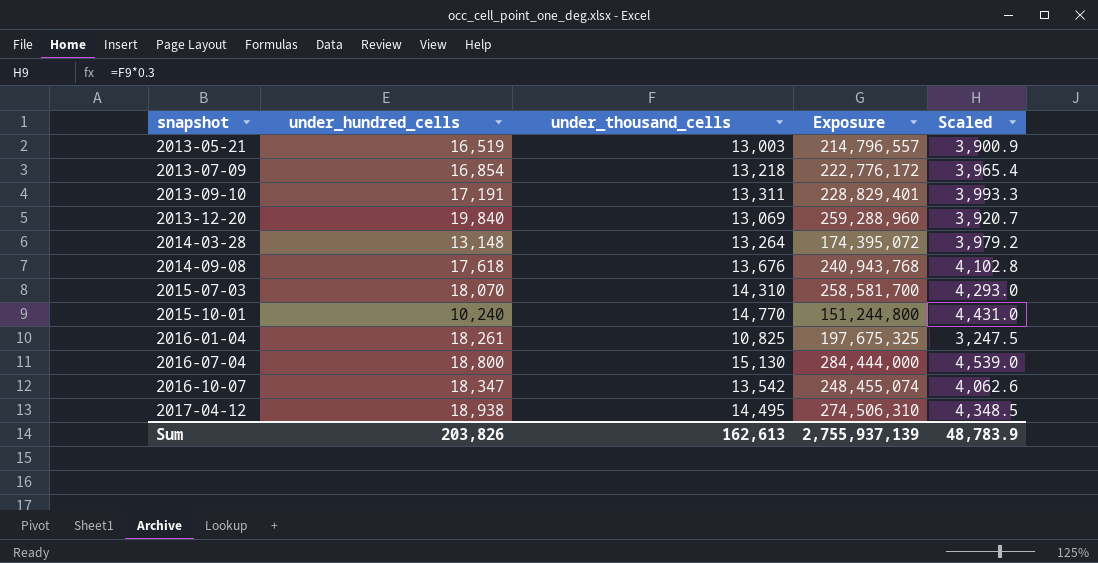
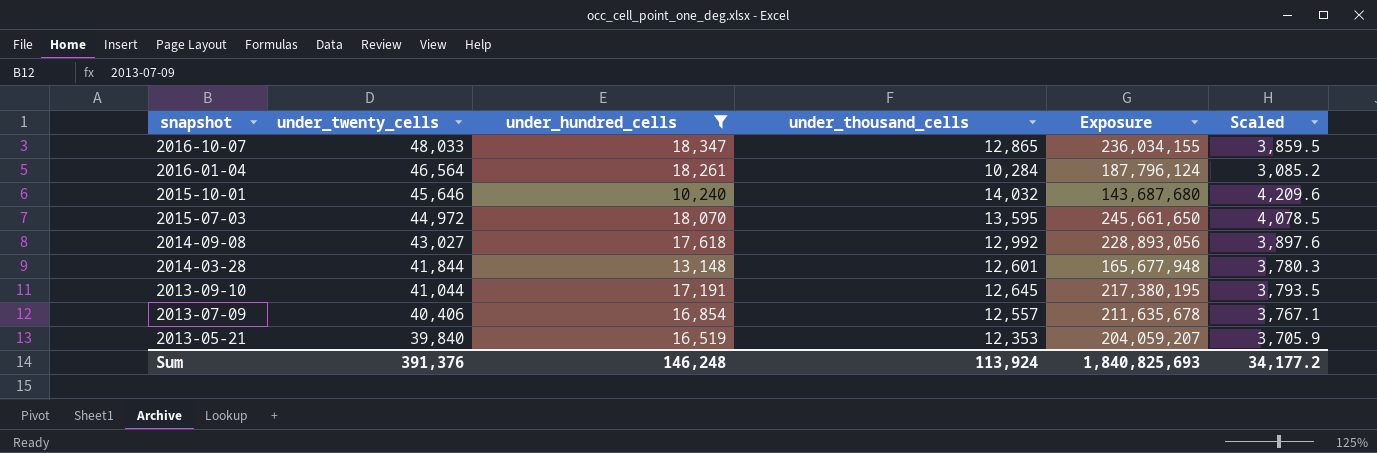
filter: none -> under_hundred_cells <= 18,347
row order: snapshot ascending -> snapshot descending
column under_twenty_cells | position: none -> 2
2016-10-07 | under_thousand_cells: 13,542 -> 12,865
2016-10-07 | Exposure: 248,455,074 -> 236,034,155
2016-10-07 | Scaled: 4,062.6 -> 3,859.5
2016-01-04 | under_thousand_cells: 10,825 -> 10,284
2016-01-04 | Exposure: 197,675,325 -> 187,796,124
2016-01-04 | Scaled: 3,247.5 -> 3,085.2
2015-10-01 | under_thousand_cells: 14,770 -> 14,032
2015-10-01 | Exposure: 151,244,800 -> 143,687,680
2015-10-01 | Scaled: 4,431.0 -> 4,209.6
2015-07-03 | under_thousand_cells: 14,310 -> 13,595
2015-07-03 | Exposure: 258,581,700 -> 245,661,650
2015-07-03 | Scaled: 4,293.0 -> 4,078.5
2014-09-08 | under_thousand_cells: 13,676 -> 12,992
2014-09-08 | Exposure: 240,943,768 -> 228,893,056
2014-09-08 | Scaled: 4,102.8 -> 3,897.6
2014-03-28 | under_thousand_cells: 13,264 -> 12,601
2014-03-28 | Exposure: 174,395,072 -> 165,677,948
2014-03-28 | Scaled: 3,979.2 -> 3,780.3
2013-09-10 | under_thousand_cells: 13,311 -> 12,645
2013-09-10 | Exposure: 228,829,401 -> 217,380,195
2013-09-10 | Scaled: 3,993.3 -> 3,793.5
2013-07-09 | under_thousand_cells: 13,218 -> 12,557
2013-07-09 | Exposure: 222,776,172 -> 211,635,678
2013-07-09 | Scaled: 3,965.4 -> 3,767.1
2013-05-21 | under_thousand_cells: 13,003 -> 12,353
2013-05-21 | Exposure: 214,796,557 -> 204,059,207
2013-05-21 | Scaled: 3,900.9 -> 3,705.9
Sum | under_hundred_cells: 203,826 -> 146,248
Sum | under_thousand_cells: 162,613 -> 113,924
Sum | Exposure: 2,755,937,139 -> 1,840,825,693
Sum | Scaled: 48,783.9 -> 34,177.2

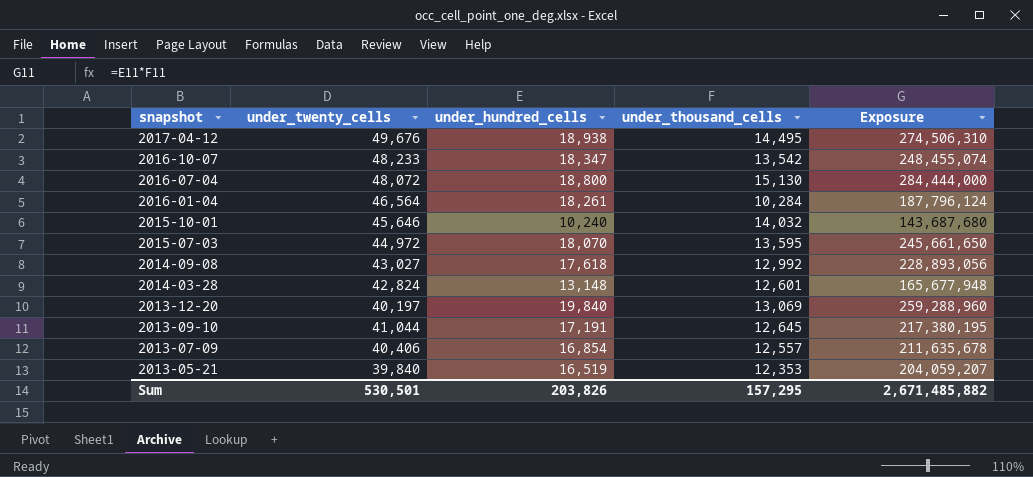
filter: under_hundred_cells <= 18,347 -> none
column Scaled | formula: [under_thousand_cells] * 0.3 -> none
2016-10-07 | under_twenty_cells: 48,033 -> 48,233
2016-10-07 | under_thousand_cells: 12,865 -> 13,542
2016-10-07 | Exposure: 236,034,155 -> 248,455,074
2014-03-28 | under_twenty_cells: 41,844 -> 42,824
Sum | under_twenty_cells: 391,376 -> 530,501
Sum | under_hundred_cells: 146,248 -> 203,826
Sum | under_thousand_cells: 113,924 -> 157,295
Sum | Exposure: 1,840,825,693 -> 2,671,485,882

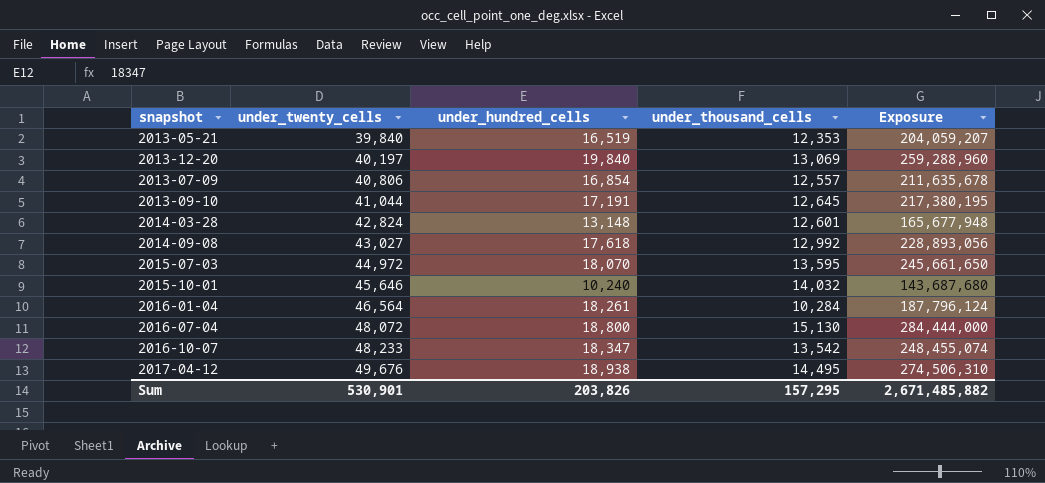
row order: snapshot descending -> under_twenty_cells ascending
2013-07-09 | under_twenty_cells: 40,406 -> 40,806
Sum | under_twenty_cells: 530,501 -> 530,901

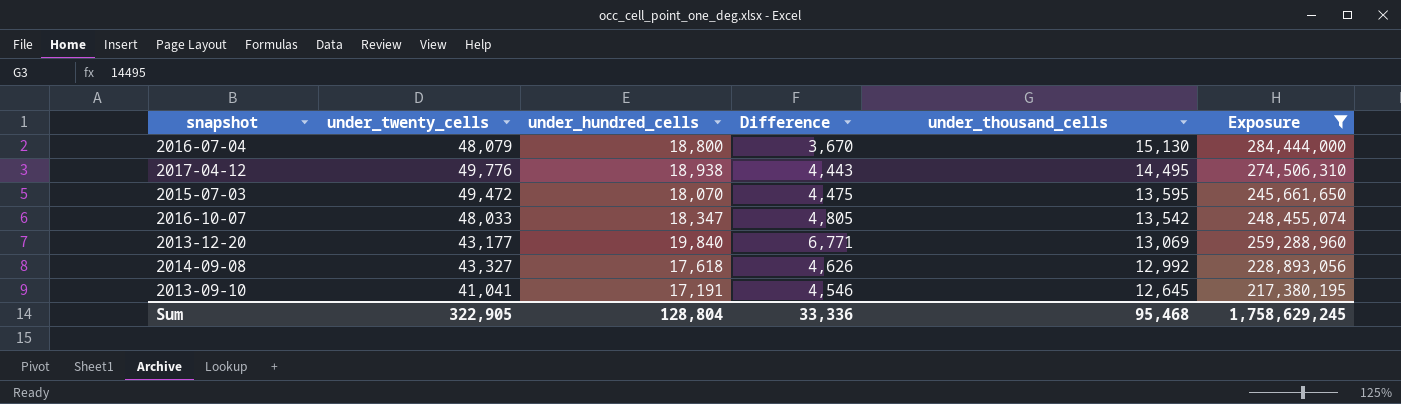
filter: none -> Exposure >= 217,380,195
row order: under_twenty_cells ascending -> under_thousand_cells descending
column Difference | formula: none -> [under_hundred_cells] - [under_thousand_cells]
2016-07-04 | under_twenty_cells: 48,072 -> 48,079
2017-04-12 | under_twenty_cells: 49,676 -> 49,776
2015-07-03 | under_twenty_cells: 44,972 -> 49,472
2016-10-07 | under_twenty_cells: 48,233 -> 48,033
2013-12-20 | under_twenty_cells: 40,197 -> 43,177
2014-09-08 | under_twenty_cells: 43,027 -> 43,327
2013-09-10 | under_twenty_cells: 41,044 -> 41,041
Sum | under_twenty_cells: 530,901 -> 322,905
Sum | under_hundred_cells: 203,826 -> 128,804
Sum | under_thousand_cells: 157,295 -> 95,468
Sum | Exposure: 2,671,485,882 -> 1,758,629,245

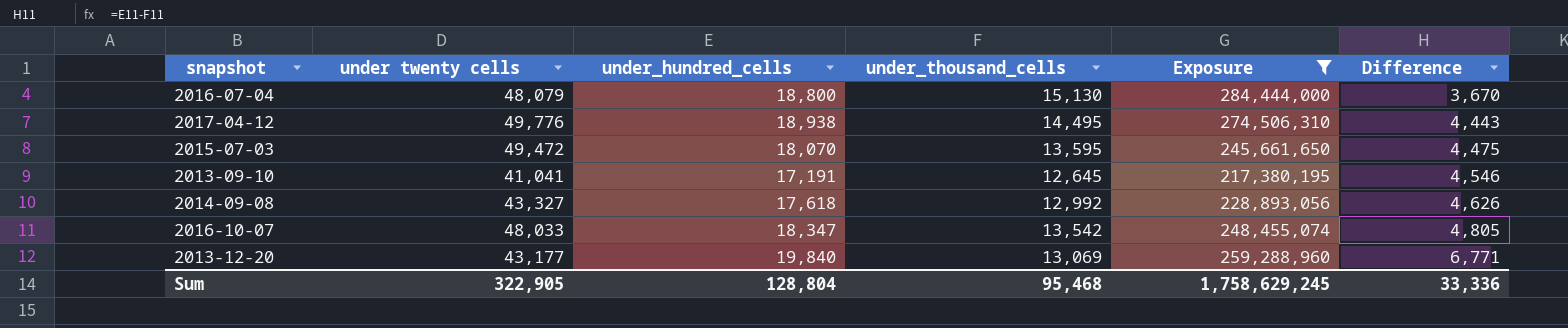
row order: under_thousand_cells descending -> Difference ascending
column name: under_twenty_cells -> under twenty cells
column Difference | position: 4 -> 6

